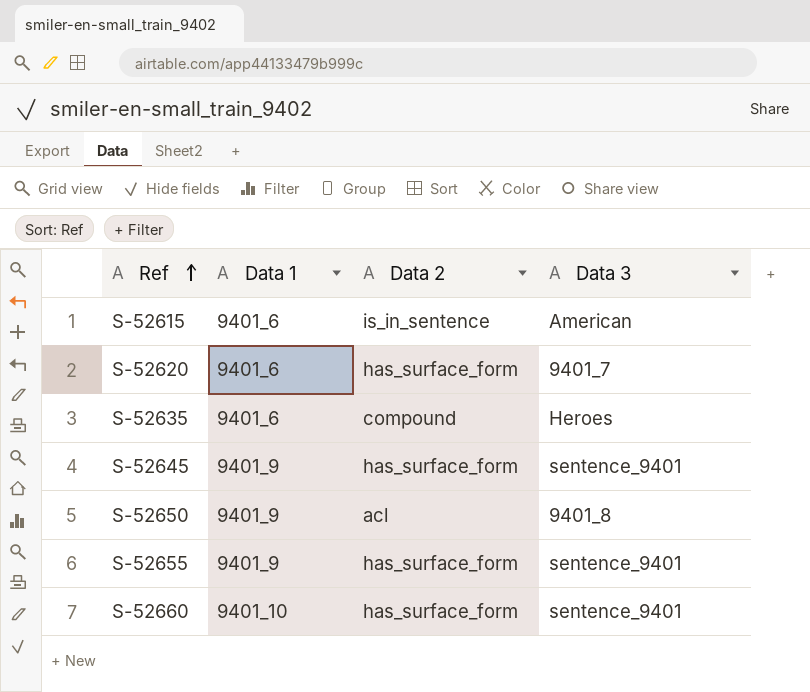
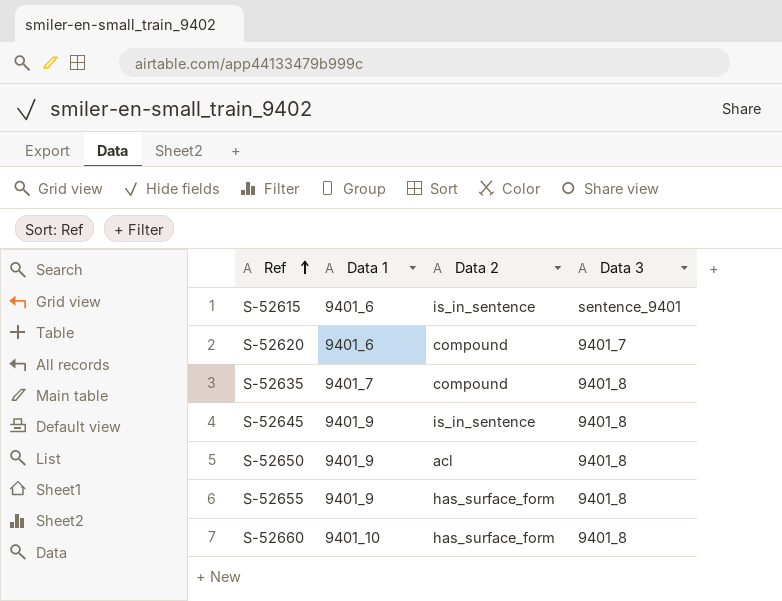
S-52615 | Data 3: American -> sentence_9401
S-52620 | Data 2: has_surface_form -> compound
S-52635 | Data 1: 9401_6 -> 9401_7
S-52635 | Data 3: Heroes -> 9401_8
S-52645 | Data 2: has_surface_form -> is_in_sentence
S-52645 | Data 3: sentence_9401 -> 9401_8
S-52655 | Data 3: sentence_9401 -> 9401_8
S-52660 | Data 3: sentence_9401 -> 9401_8

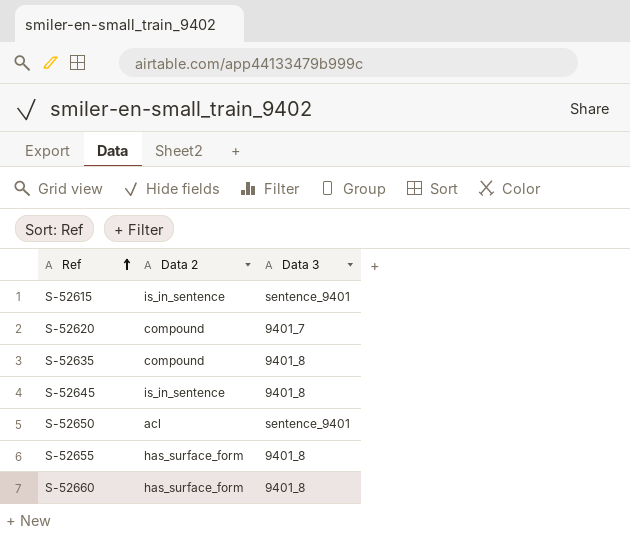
column Data 1 | position: 2 -> none
S-52650 | Data 3: 9401_8 -> sentence_9401

